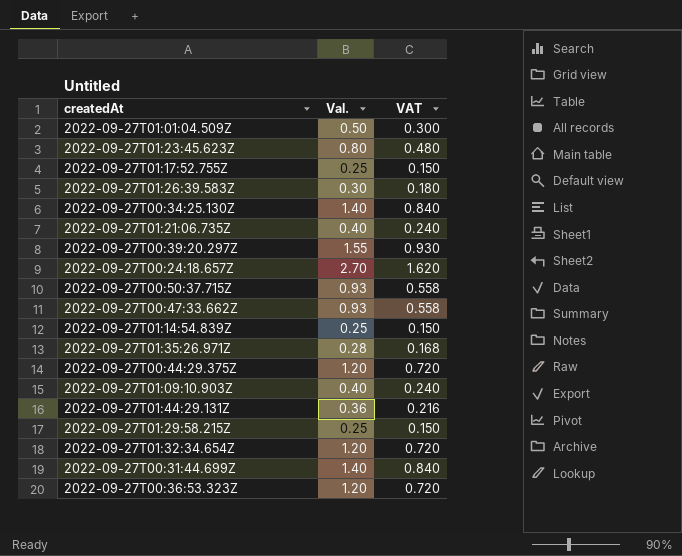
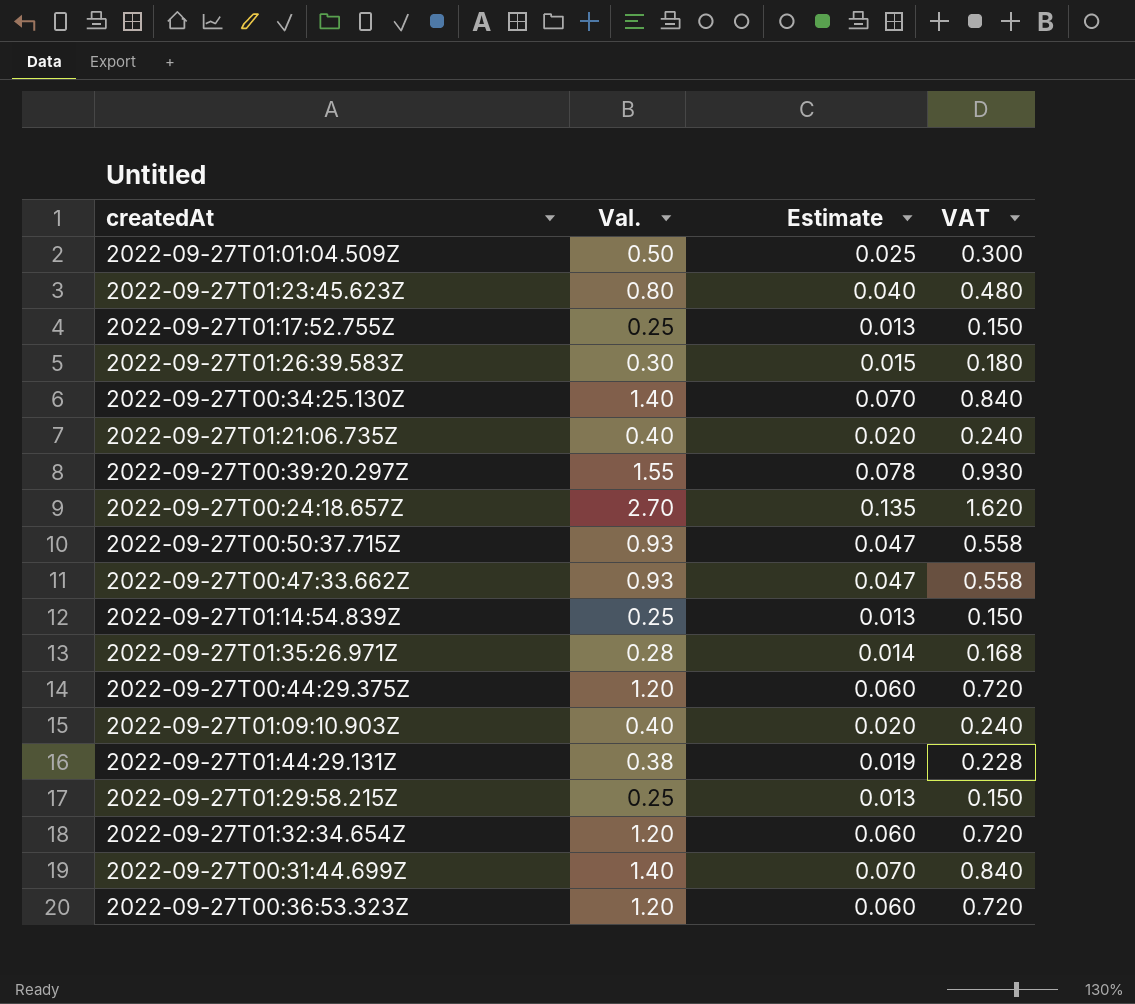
column Estimate | formula: none -> [Val.] * 0.05
2022-09-27T01:44:29.131Z | Val.: 0.36 -> 0.38
2022-09-27T01:44:29.131Z | VAT: 0.216 -> 0.228

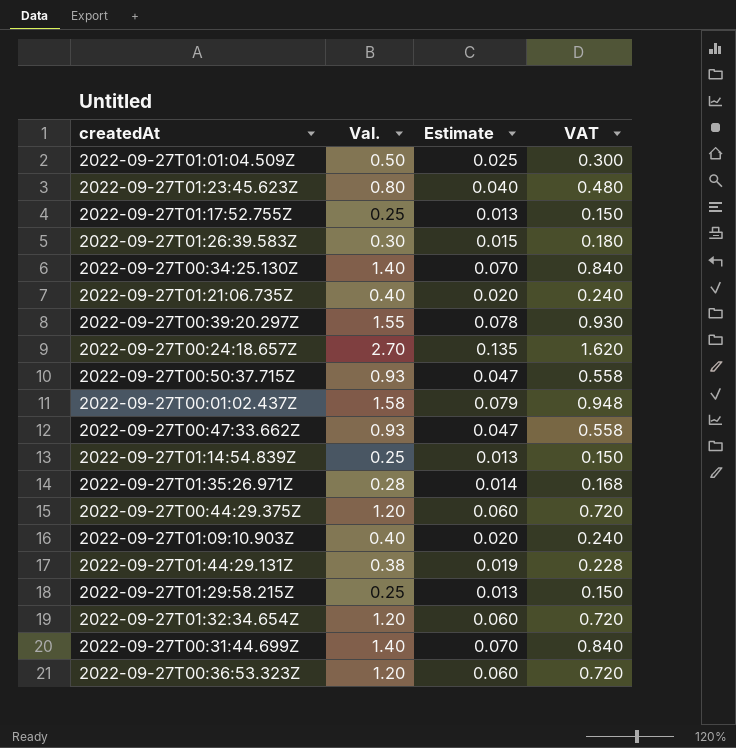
row 2022-09-27T00:01:02.437Z: none -> 1.58 | 0.079 | 0.948

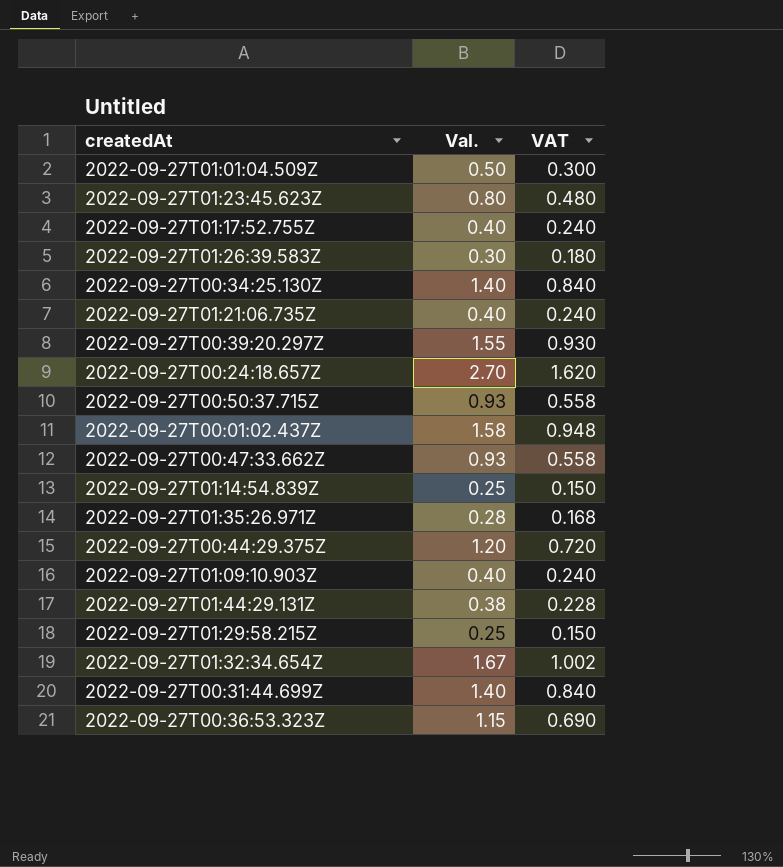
column Estimate | formula: [Val.] * 0.05 -> none
2022-09-27T01:17:52.755Z | Val.: 0.25 -> 0.40
2022-09-27T01:17:52.755Z | VAT: 0.150 -> 0.240
2022-09-27T01:32:34.654Z | Val.: 1.20 -> 1.67
2022-09-27T01:32:34.654Z | VAT: 0.720 -> 1.002
2022-09-27T00:36:53.323Z | Val.: 1.20 -> 1.15
2022-09-27T00:36:53.323Z | VAT: 0.720 -> 0.690

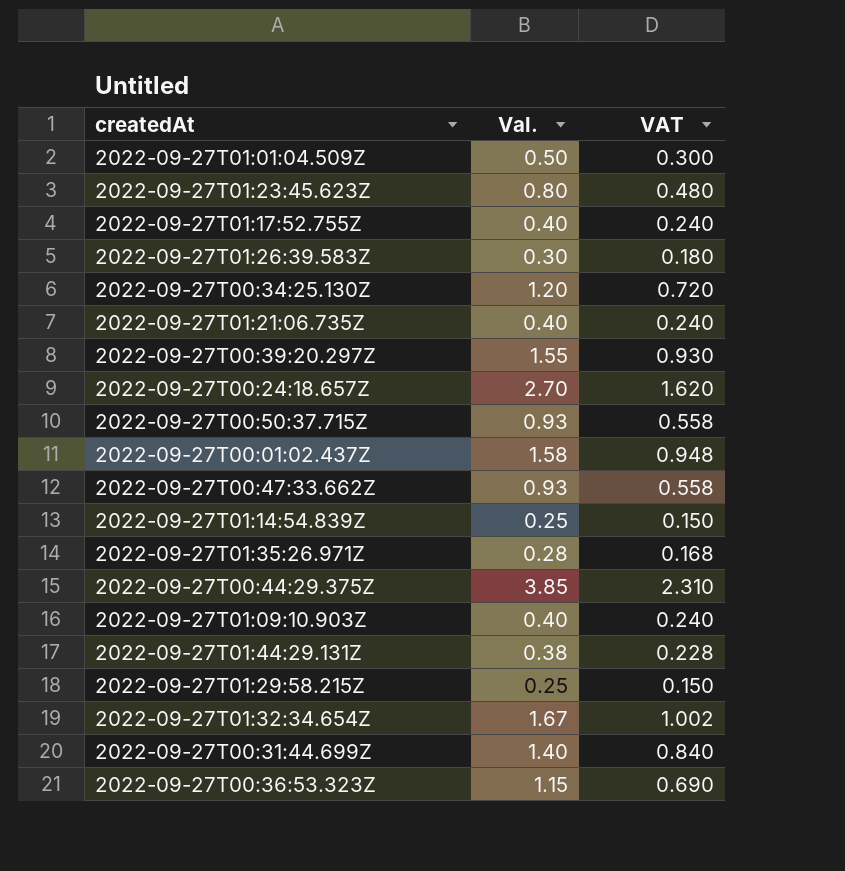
2022-09-27T00:34:25.130Z | Val.: 1.40 -> 1.20
2022-09-27T00:34:25.130Z | VAT: 0.840 -> 0.720
2022-09-27T00:44:29.375Z | Val.: 1.20 -> 3.85
2022-09-27T00:44:29.375Z | VAT: 0.720 -> 2.310

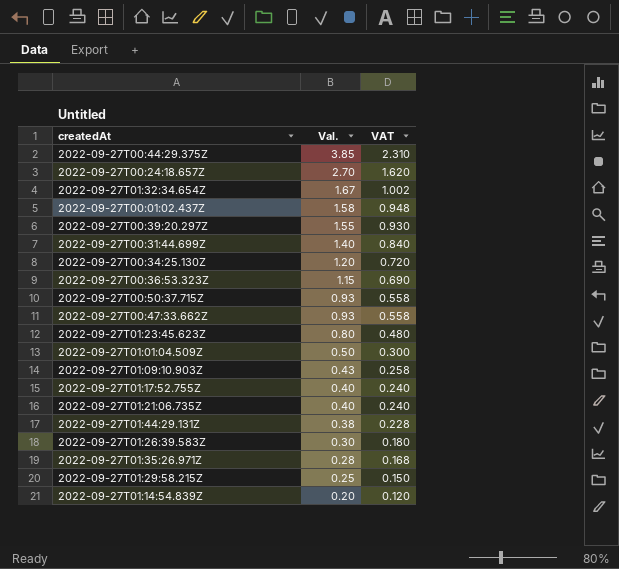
row order: none -> Val. descending
2022-09-27T01:09:10.903Z | Val.: 0.40 -> 0.43
2022-09-27T01:09:10.903Z | VAT: 0.240 -> 0.258
2022-09-27T01:14:54.839Z | Val.: 0.25 -> 0.20
2022-09-27T01:14:54.839Z | VAT: 0.150 -> 0.120

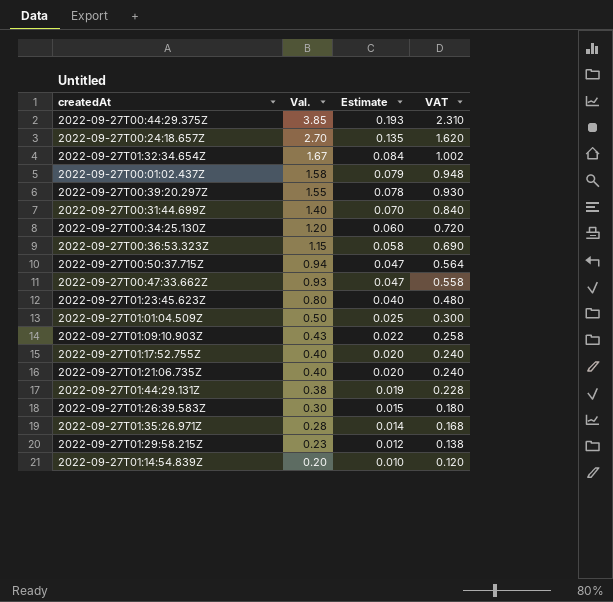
column Estimate | formula: none -> [Val.] * 0.05
2022-09-27T00:50:37.715Z | Val.: 0.93 -> 0.94
2022-09-27T00:50:37.715Z | VAT: 0.558 -> 0.564
2022-09-27T01:29:58.215Z | Val.: 0.25 -> 0.23
2022-09-27T01:29:58.215Z | VAT: 0.150 -> 0.138

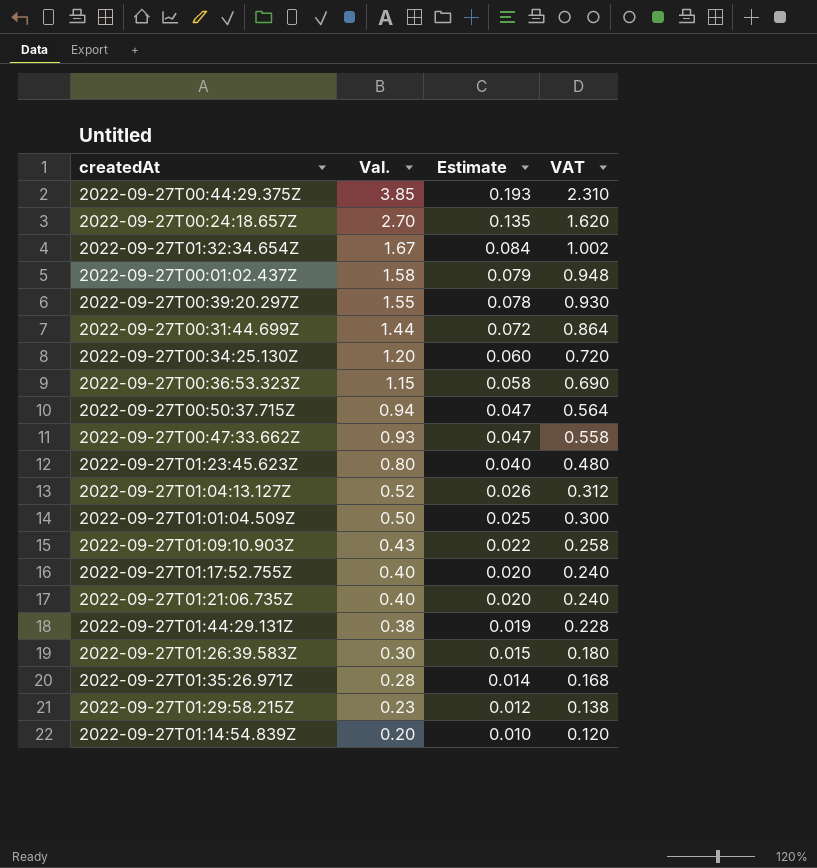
2022-09-27T00:31:44.699Z | Val.: 1.40 -> 1.44
2022-09-27T00:31:44.699Z | Estimate: 0.070 -> 0.072
2022-09-27T00:31:44.699Z | VAT: 0.840 -> 0.864
row 2022-09-27T01:04:13.127Z: none -> 0.52 | 0.026 | 0.312

